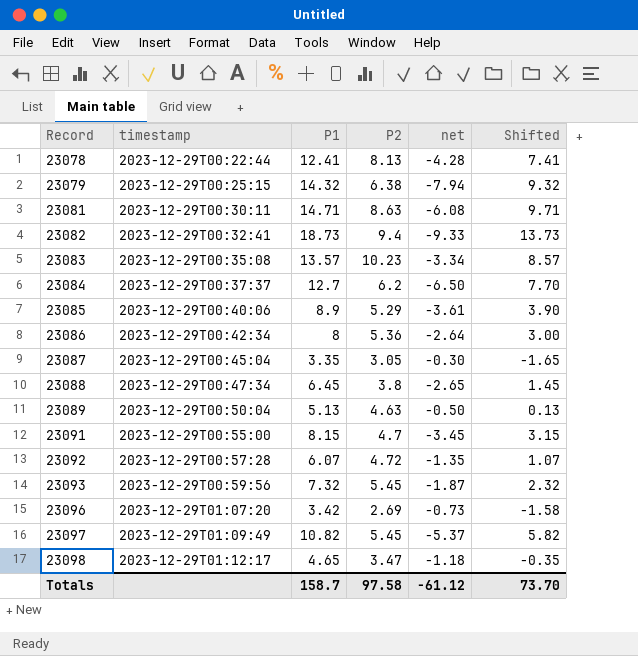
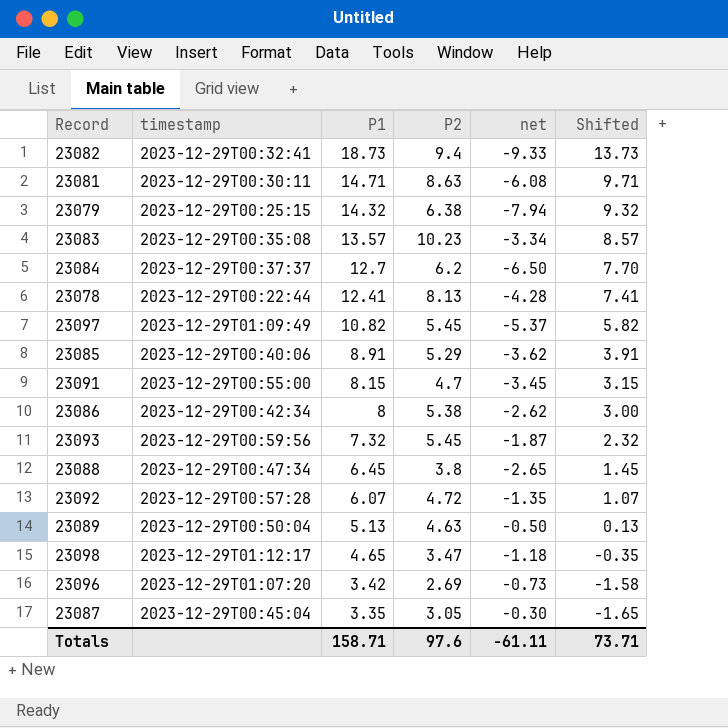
row order: Record ascending -> P1 descending
23085 | P1: 8.9 -> 8.91
23085 | net: -3.61 -> -3.62
23085 | Shifted: 3.90 -> 3.91
23086 | P2: 5.36 -> 5.38
23086 | net: -2.64 -> -2.62
Totals | P1: 158.7 -> 158.71
Totals | P2: 97.58 -> 97.6
Totals | net: -61.12 -> -61.11
Totals | Shifted: 73.70 -> 73.71

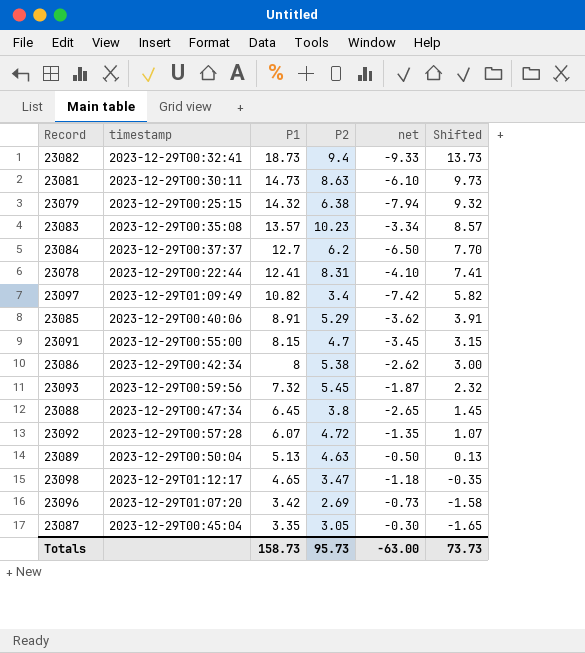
23081 | P1: 14.71 -> 14.73
23081 | net: -6.08 -> -6.10
23081 | Shifted: 9.71 -> 9.73
23078 | P2: 8.13 -> 8.31
23078 | net: -4.28 -> -4.10
23097 | P2: 5.45 -> 3.4
23097 | net: -5.37 -> -7.42
Totals | P1: 158.71 -> 158.73
Totals | P2: 97.6 -> 95.73
Totals | net: -61.11 -> -63.00
Totals | Shifted: 73.71 -> 73.73

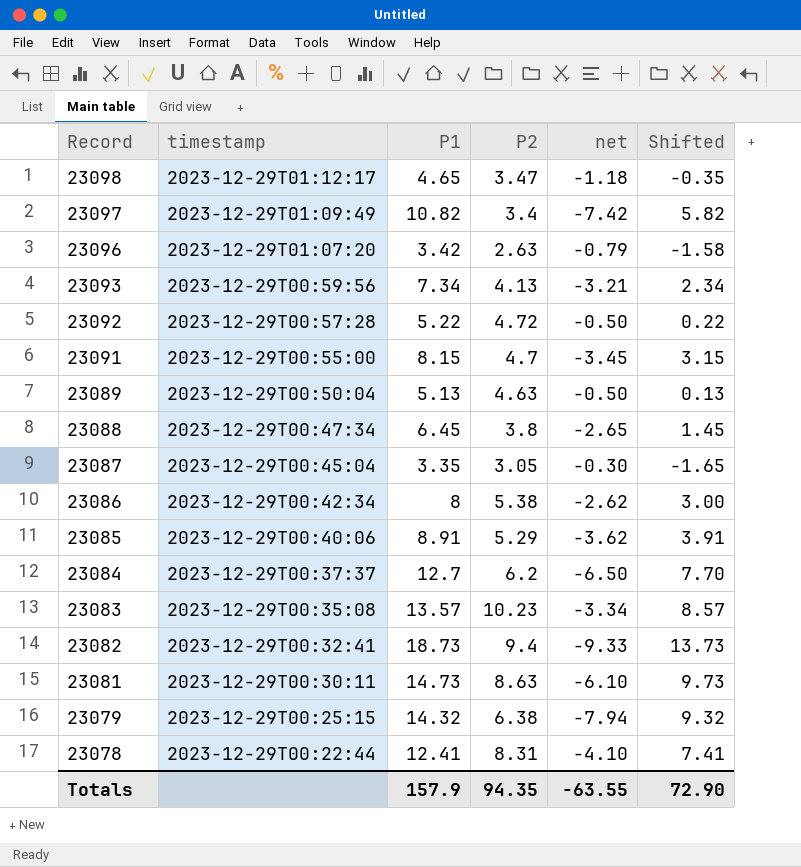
row order: P1 descending -> Record descending
23096 | P2: 2.69 -> 2.63
23096 | net: -0.73 -> -0.79
23093 | P1: 7.32 -> 7.34
23093 | P2: 5.45 -> 4.13
23093 | net: -1.87 -> -3.21
23093 | Shifted: 2.32 -> 2.34
23092 | P1: 6.07 -> 5.22
23092 | net: -1.35 -> -0.50
23092 | Shifted: 1.07 -> 0.22
Totals | P1: 158.73 -> 157.9
Totals | P2: 95.73 -> 94.35
Totals | net: -63.00 -> -63.55
Totals | Shifted: 73.73 -> 72.90

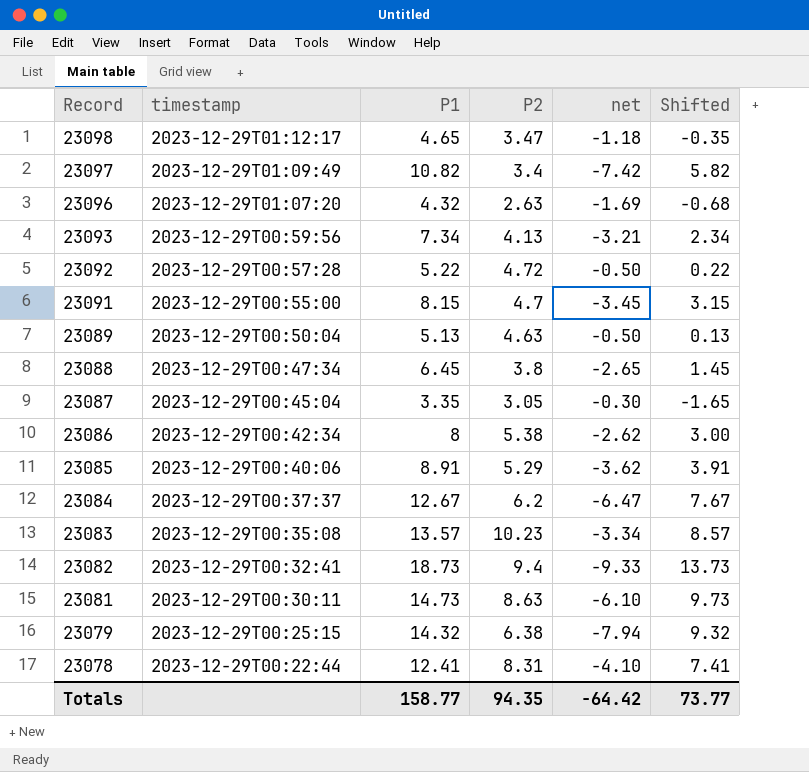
23096 | P1: 3.42 -> 4.32
23096 | net: -0.79 -> -1.69
23096 | Shifted: -1.58 -> -0.68
23084 | P1: 12.7 -> 12.67
23084 | net: -6.50 -> -6.47
23084 | Shifted: 7.70 -> 7.67
Totals | P1: 157.9 -> 158.77
Totals | net: -63.55 -> -64.42
Totals | Shifted: 72.90 -> 73.77

